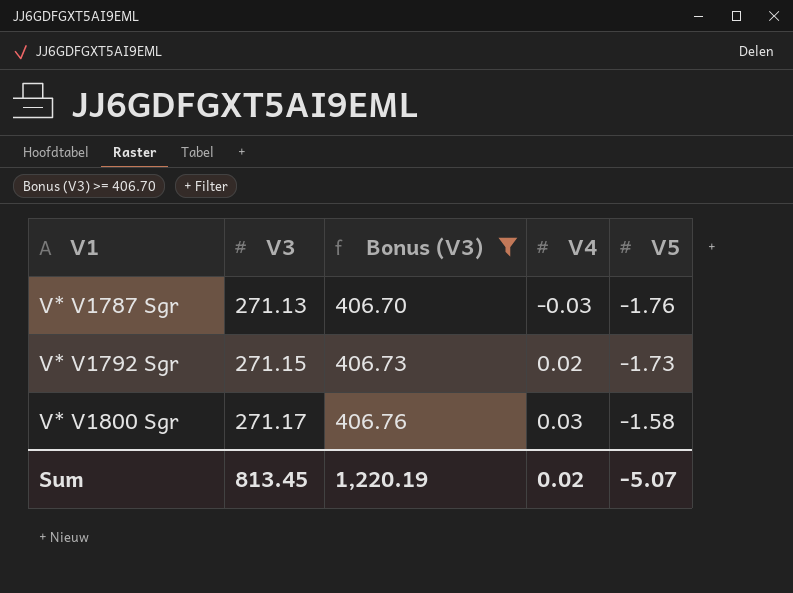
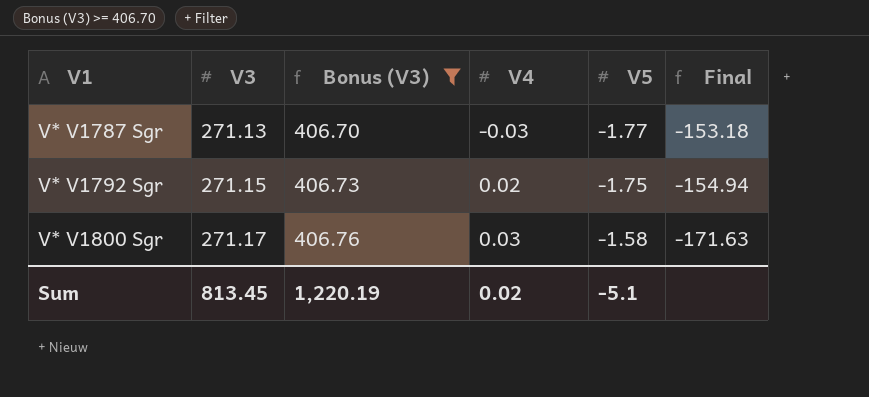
column Final | formula: none -> [V3] / [V5]
V* V1787 Sgr | V5: -1.76 -> -1.77
V* V1792 Sgr | V5: -1.73 -> -1.75
Sum | V5: -5.07 -> -5.1

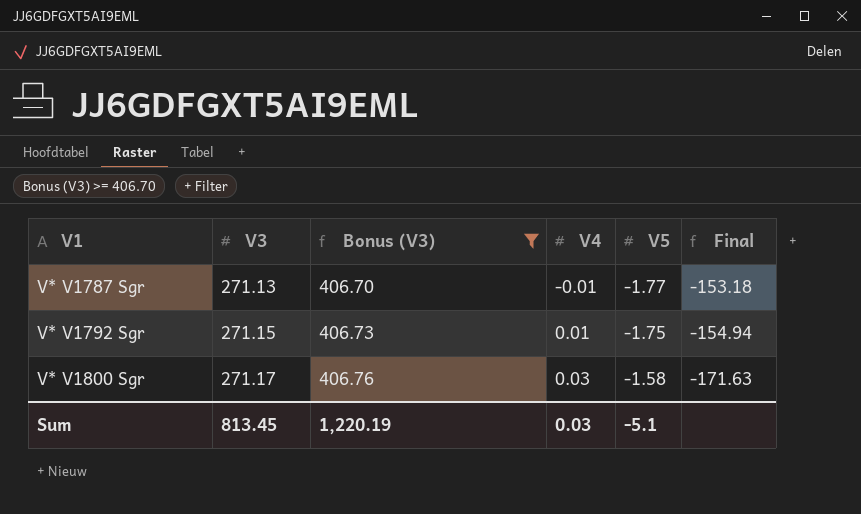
V* V1787 Sgr | V4: -0.03 -> -0.01
V* V1792 Sgr | V4: 0.02 -> 0.01
Sum | V4: 0.02 -> 0.03

